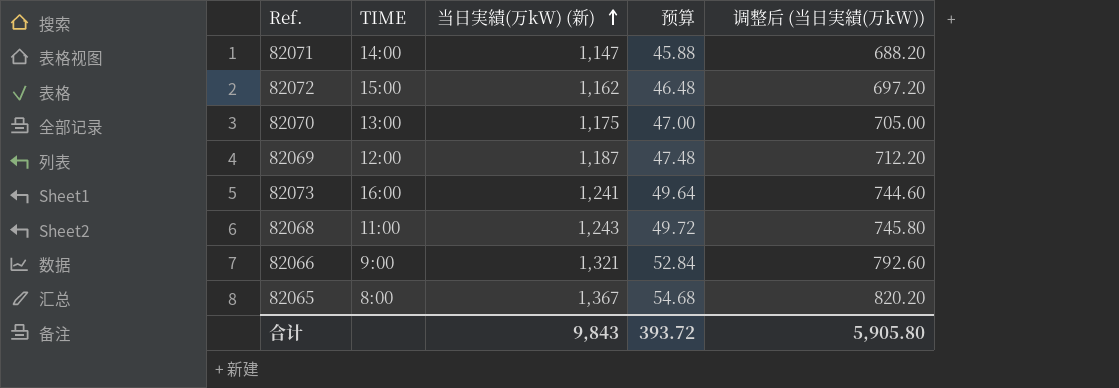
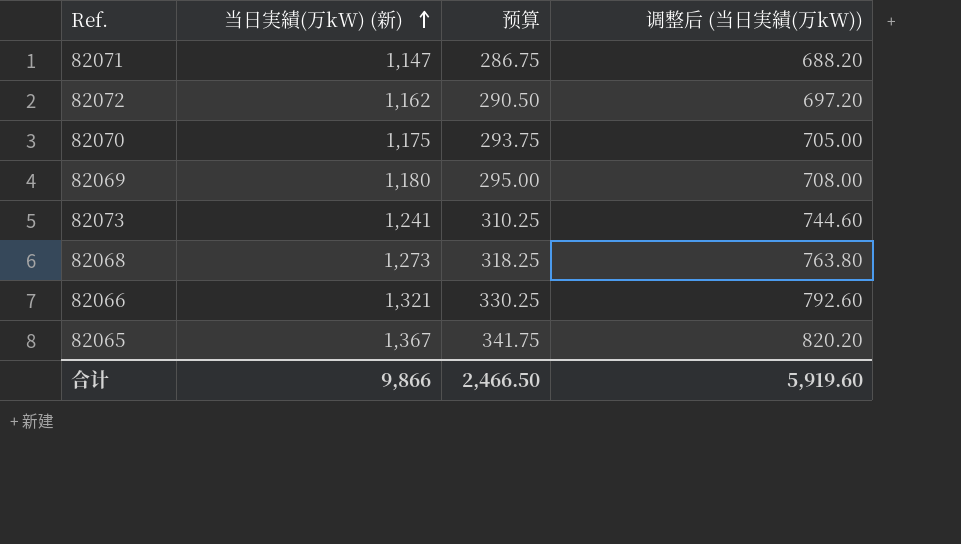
column TIME | position: 2 -> none
column 预算 | formula: [当日実績(万kW) (新)] * 0.04 -> [当日実績(万kW) (新)] * 0.25
82069 | 当日実績(万kW) (新): 1,187 -> 1,180
82069 | 调整后 (当日実績(万kW)): 712.20 -> 708.00
82068 | 当日実績(万kW) (新): 1,243 -> 1,273
82068 | 调整后 (当日実績(万kW)): 745.80 -> 763.80
合计 | 当日実績(万kW) (新): 9,843 -> 9,866
合计 | 预算: 393.72 -> 2,466.50
合计 | 调整后 (当日実績(万kW)): 5,905.80 -> 5,919.60

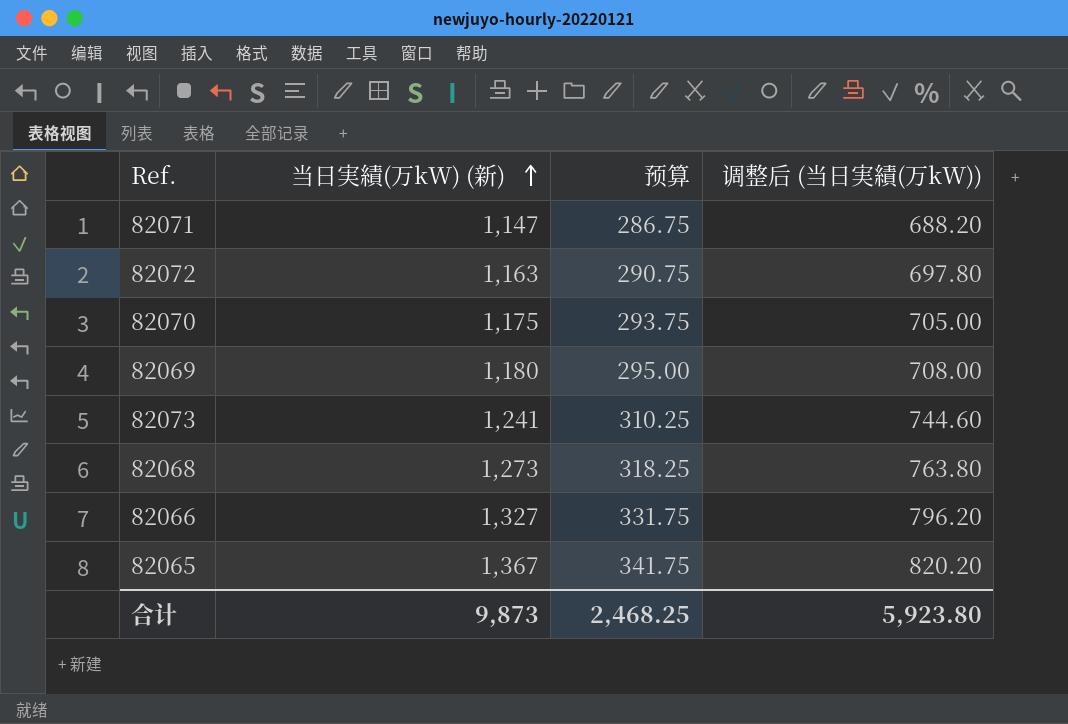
82072 | 当日実績(万kW) (新): 1,162 -> 1,163
82072 | 预算: 290.50 -> 290.75
82072 | 调整后 (当日実績(万kW)): 697.20 -> 697.80
82066 | 当日実績(万kW) (新): 1,321 -> 1,327
82066 | 预算: 330.25 -> 331.75
82066 | 调整后 (当日実績(万kW)): 792.60 -> 796.20
合计 | 当日実績(万kW) (新): 9,866 -> 9,873
合计 | 预算: 2,466.50 -> 2,468.25
合计 | 调整后 (当日実績(万kW)): 5,919.60 -> 5,923.80

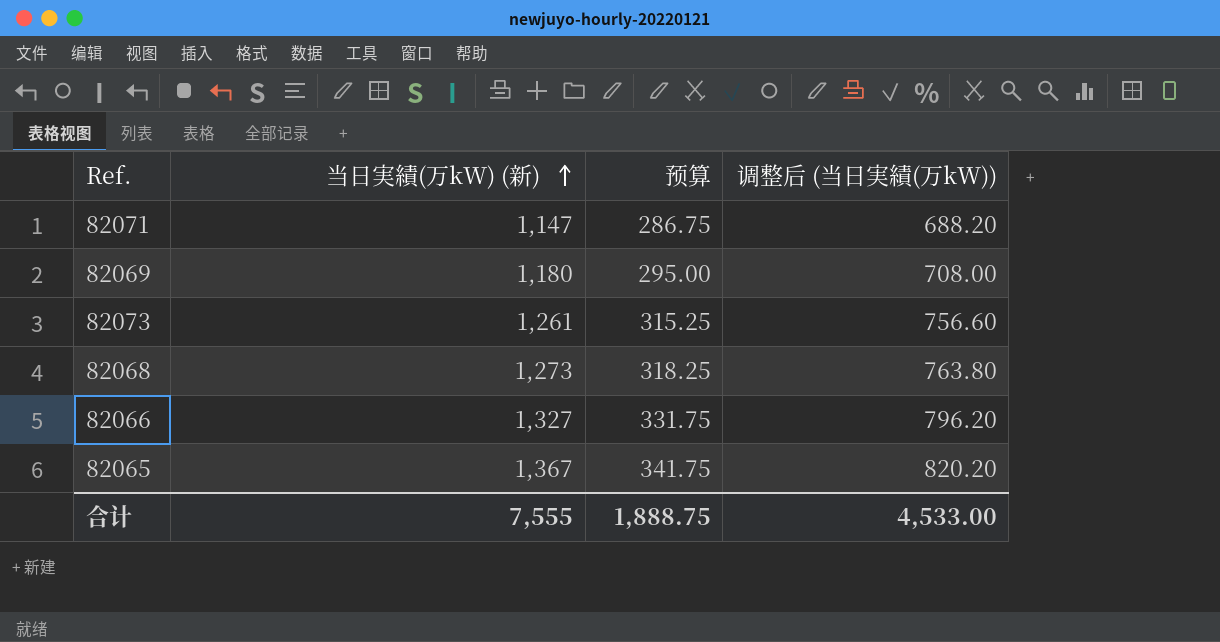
row 82072: 1,163 | 290.75 | 697.80 -> none
row 82070: 1,175 | 293.75 | 705.00 -> none
82073 | 当日実績(万kW) (新): 1,241 -> 1,261
82073 | 预算: 310.25 -> 315.25
82073 | 调整后 (当日実績(万kW)): 744.60 -> 756.60
合计 | 当日実績(万kW) (新): 9,873 -> 7,555
合计 | 预算: 2,468.25 -> 1,888.75
合计 | 调整后 (当日実績(万kW)): 5,923.80 -> 4,533.00

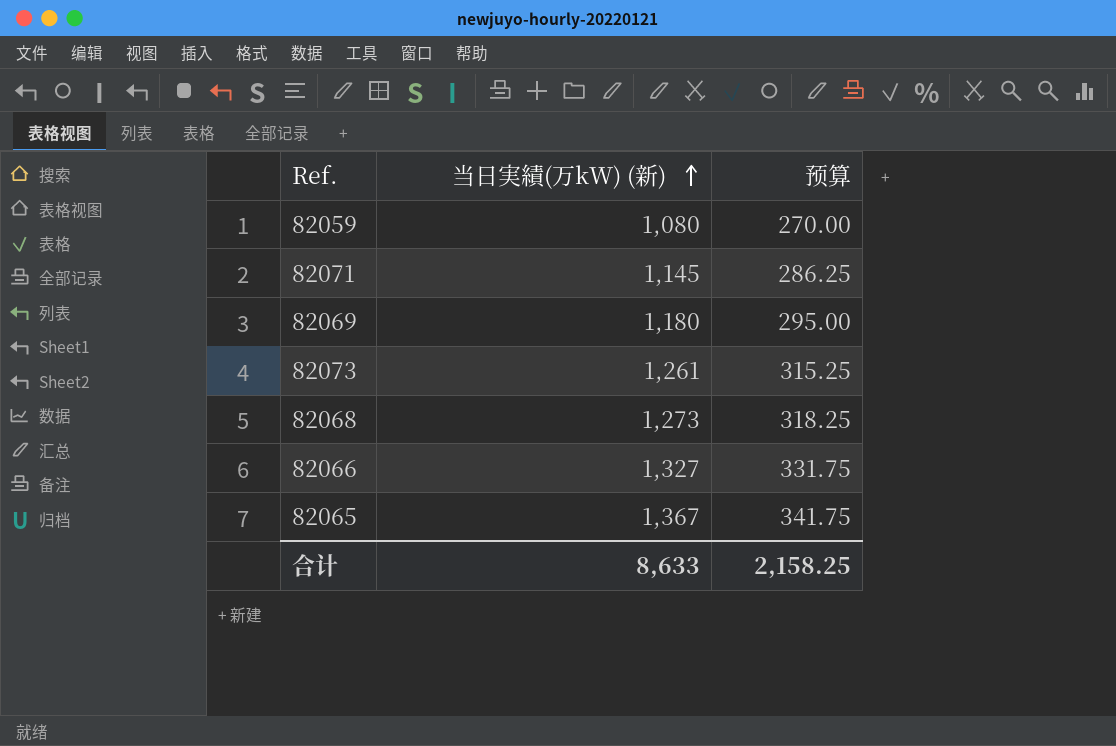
column 调整后 (当日実績(万kW)) | formula: [当日実績(万kW) (新)] * 0.6 -> none
row 82059: none -> 1,080 | 270.00
82071 | 当日実績(万kW) (新): 1,147 -> 1,145
82071 | 预算: 286.75 -> 286.25
合计 | 当日実績(万kW) (新): 7,555 -> 8,633
合计 | 预算: 1,888.75 -> 2,158.25

